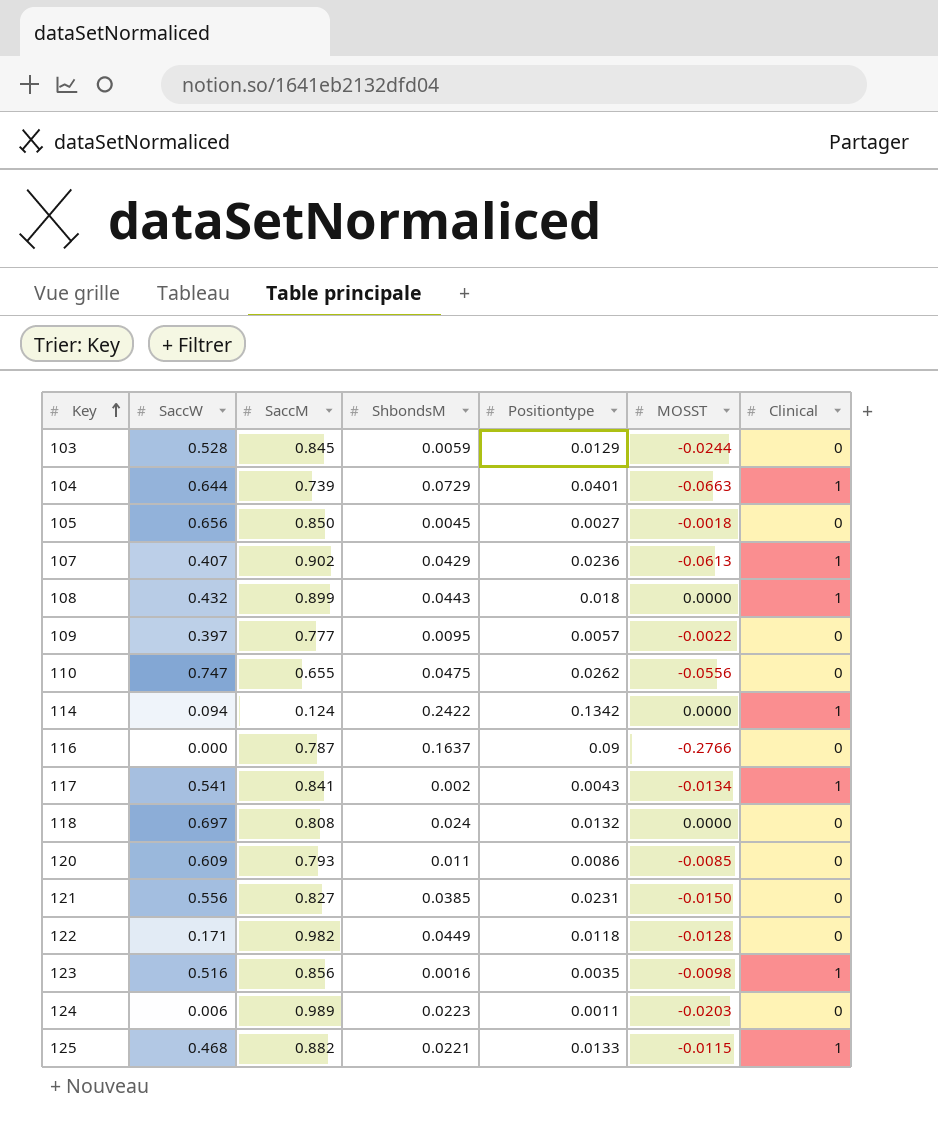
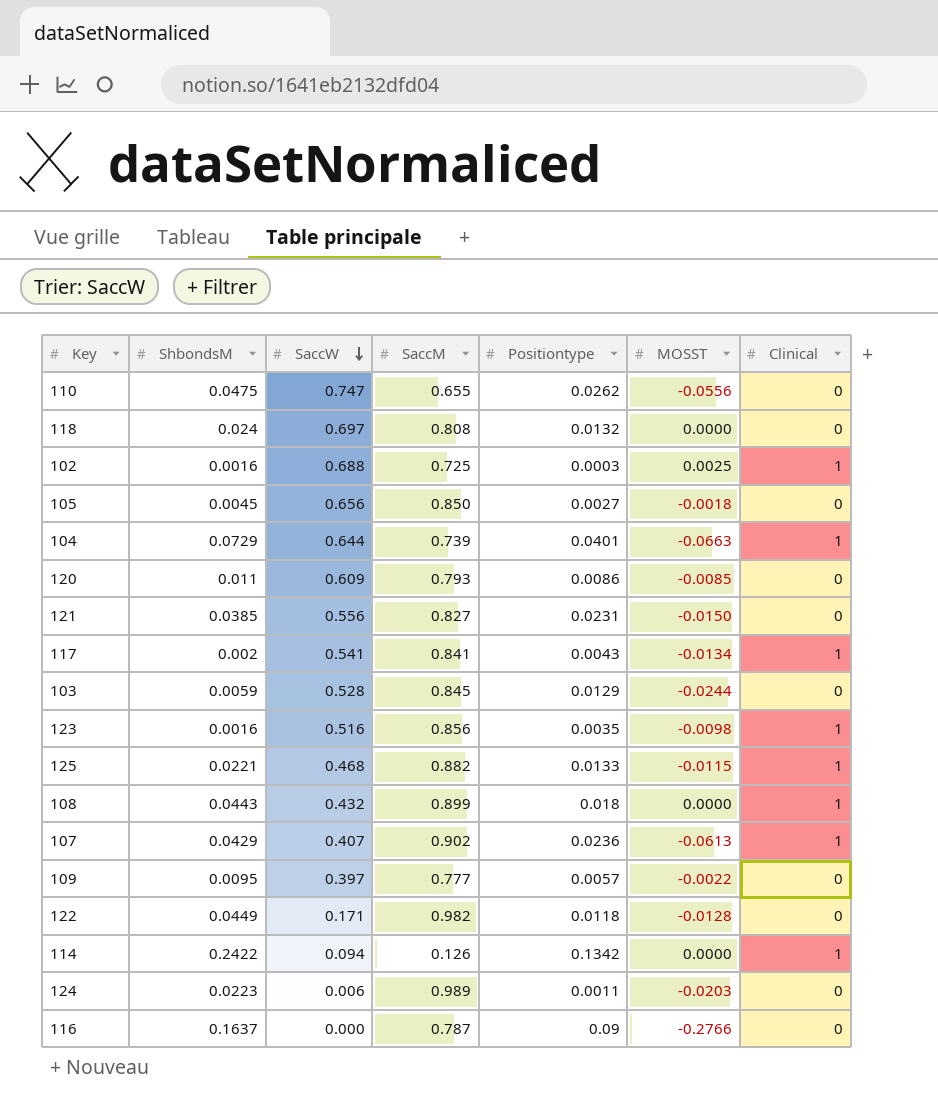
row order: Key ascending -> SaccW descending
column ShbondsM | position: 4 -> 2
row 102: none -> 0.0016 | 0.688 | 0.725 | 0.0003 | 0.0025 | 1
114 | SaccM: 0.124 -> 0.126

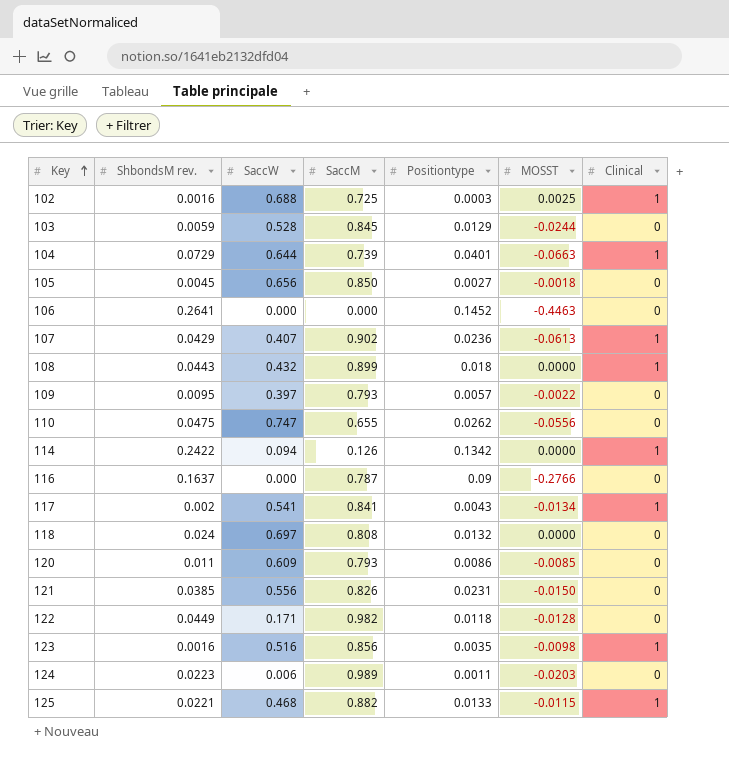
row order: SaccW descending -> Key ascending
column name: ShbondsM -> ShbondsM rev.
row 106: none -> 0.2641 | 0.000 | 0.000 | 0.1452 | -0.4463 | 0
109 | SaccM: 0.777 -> 0.793
121 | SaccM: 0.827 -> 0.826

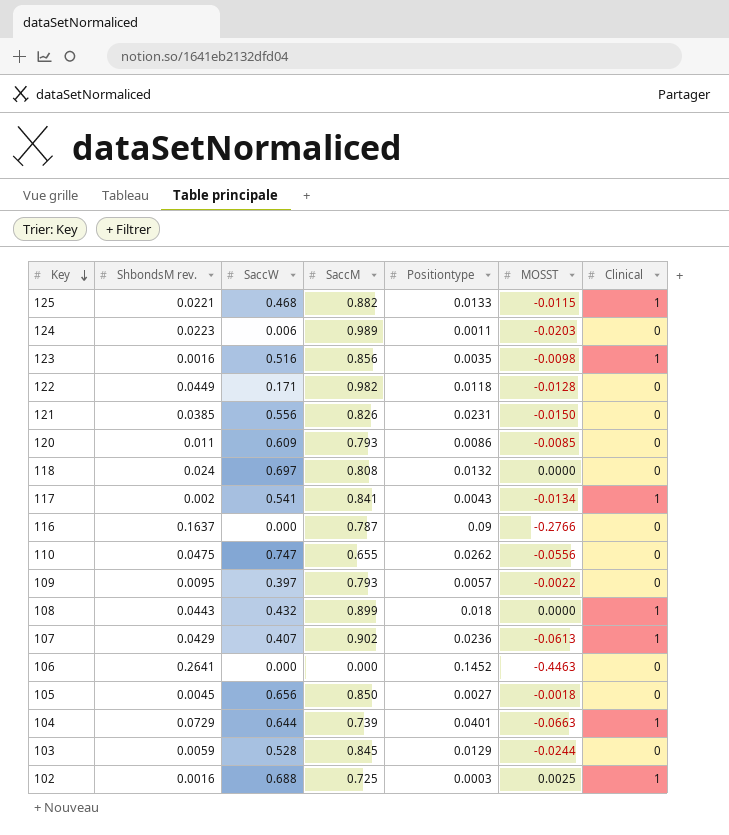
row order: Key ascending -> Key descending
row 114: 0.2422 | 0.094 | 0.126 | 0.1342 | 0.0000 | 1 -> none

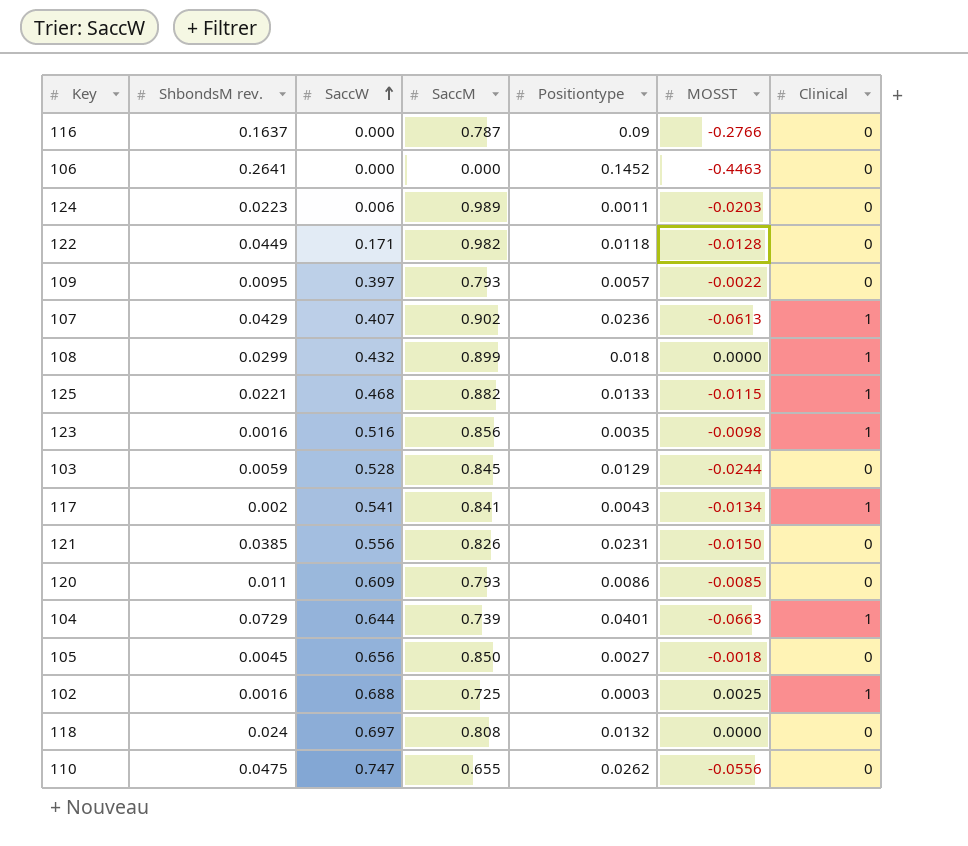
row order: Key descending -> SaccW ascending
108 | ShbondsM rev.: 0.0443 -> 0.0299

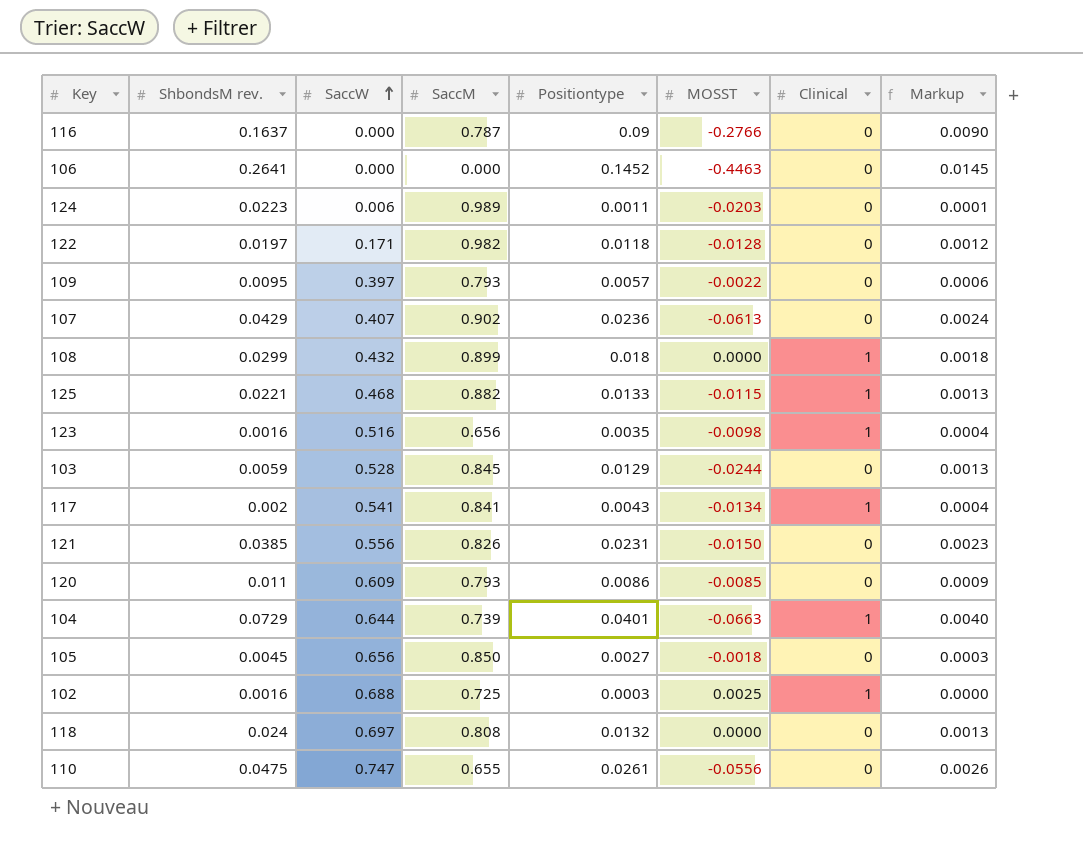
column Markup | formula: none -> [Positiontype] * 0.1
122 | ShbondsM rev.: 0.0449 -> 0.0197
107 | Clinical: 1 -> 0
123 | SaccM: 0.856 -> 0.656
110 | Positiontype: 0.0262 -> 0.0261

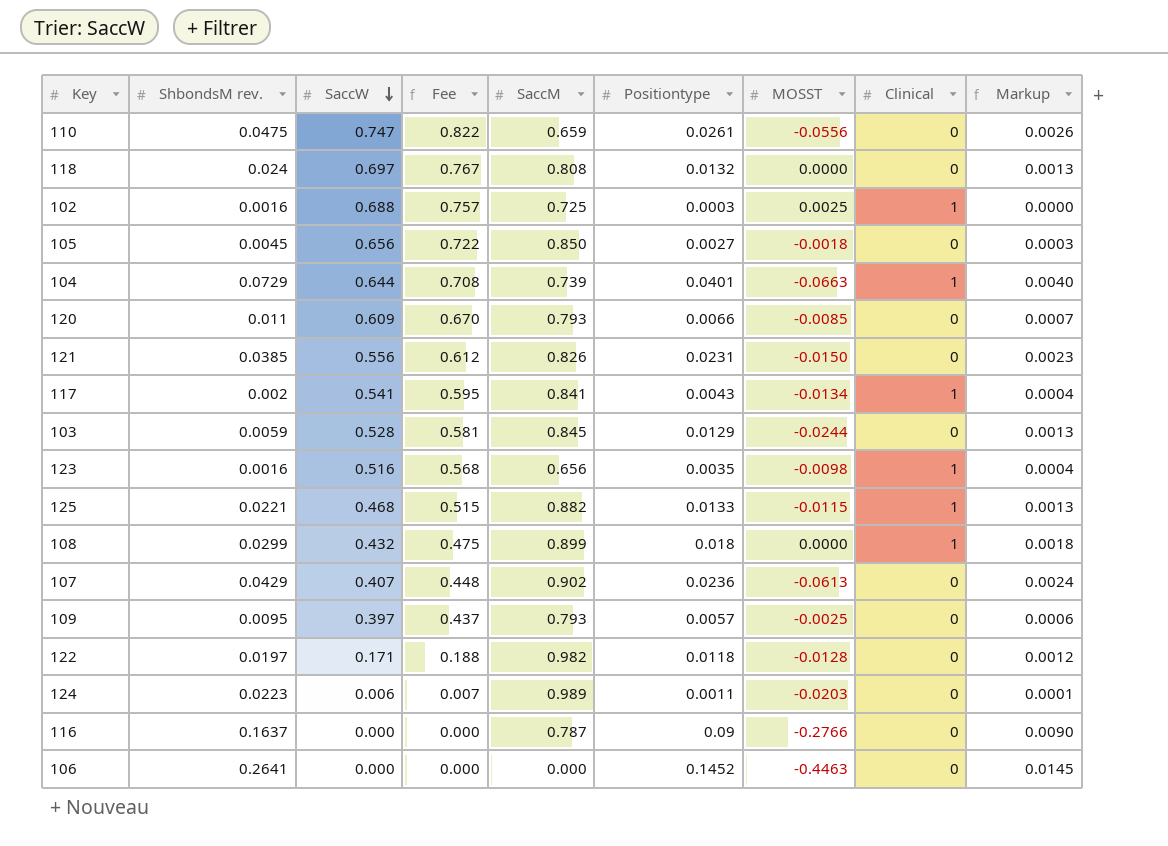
row order: SaccW ascending -> SaccW descending
column Fee | formula: none -> [SaccW] * 1.1
110 | SaccM: 0.655 -> 0.659
120 | Positiontype: 0.0086 -> 0.0066
120 | Markup: 0.0009 -> 0.0007
109 | MOSST: -0.0022 -> -0.0025

